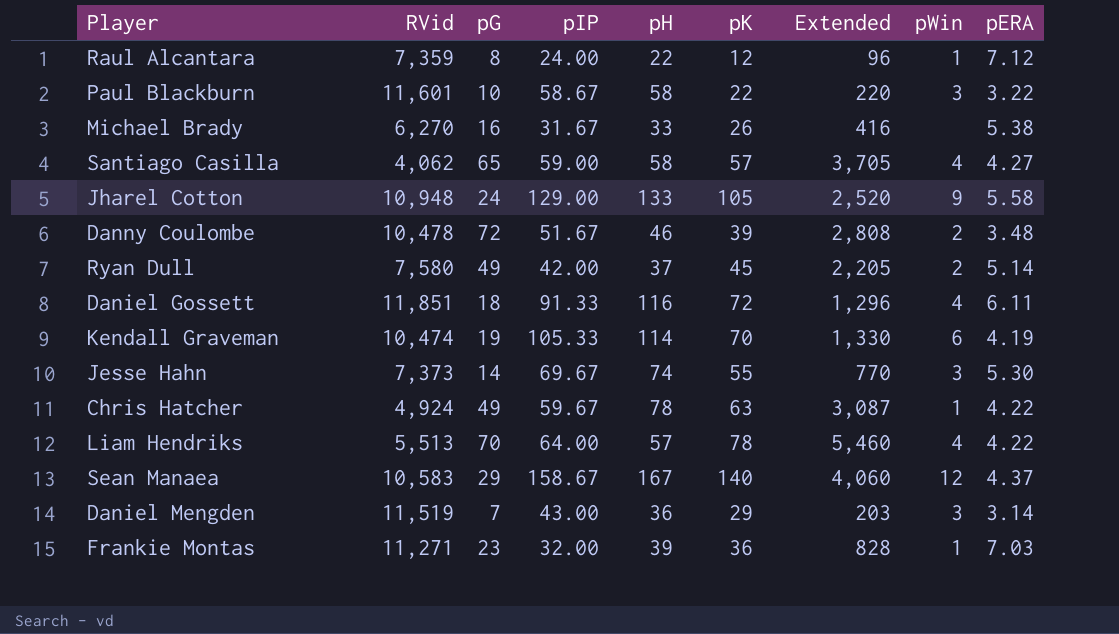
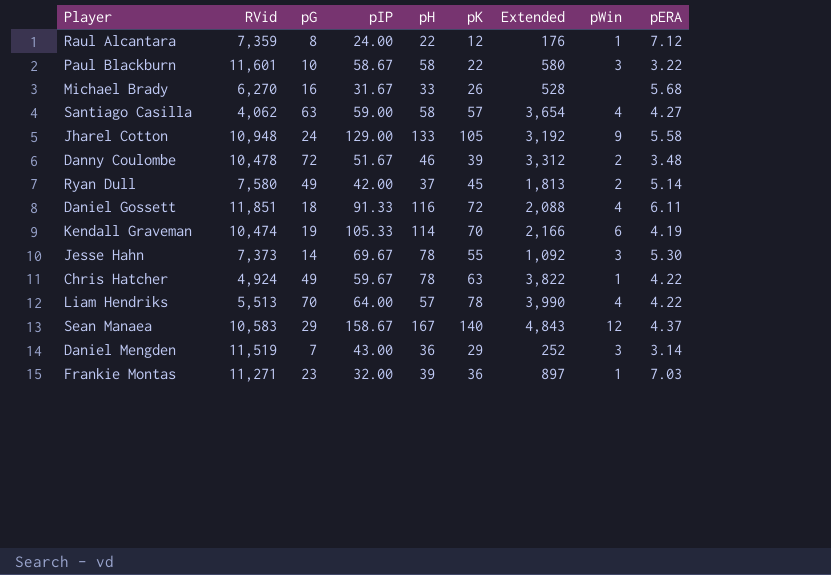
column Extended | formula: [pG] * [pK] -> [pG] * [pH]
Michael Brady | pERA: 5.38 -> 5.68
Santiago Casilla | pG: 65 -> 63
Jesse Hahn | pH: 74 -> 78

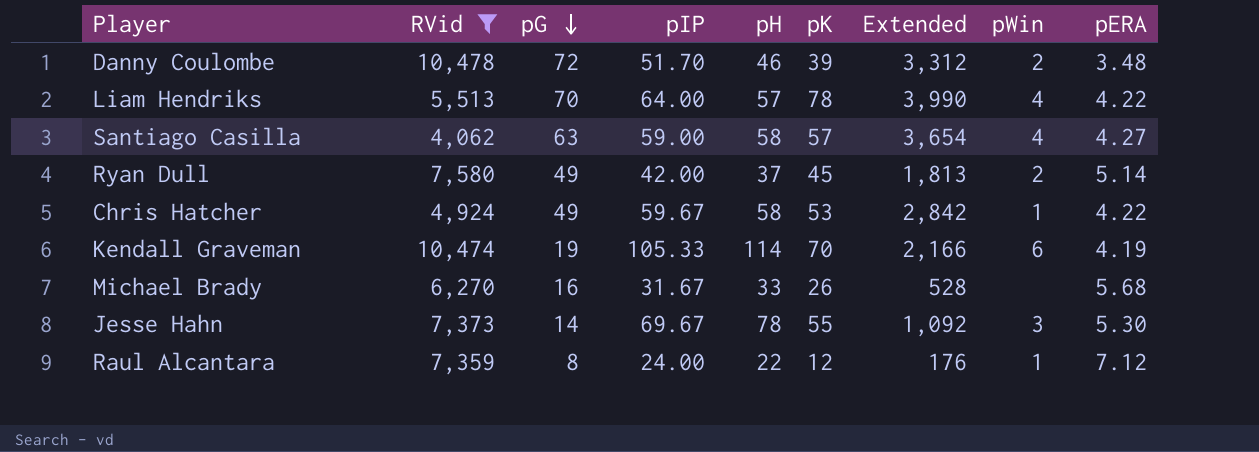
filter: none -> RVid <= 10,478
row order: none -> pG descending
Danny Coulombe | pIP: 51.67 -> 51.70
Chris Hatcher | pH: 78 -> 58
Chris Hatcher | pK: 63 -> 53
Chris Hatcher | Extended: 3,822 -> 2,842

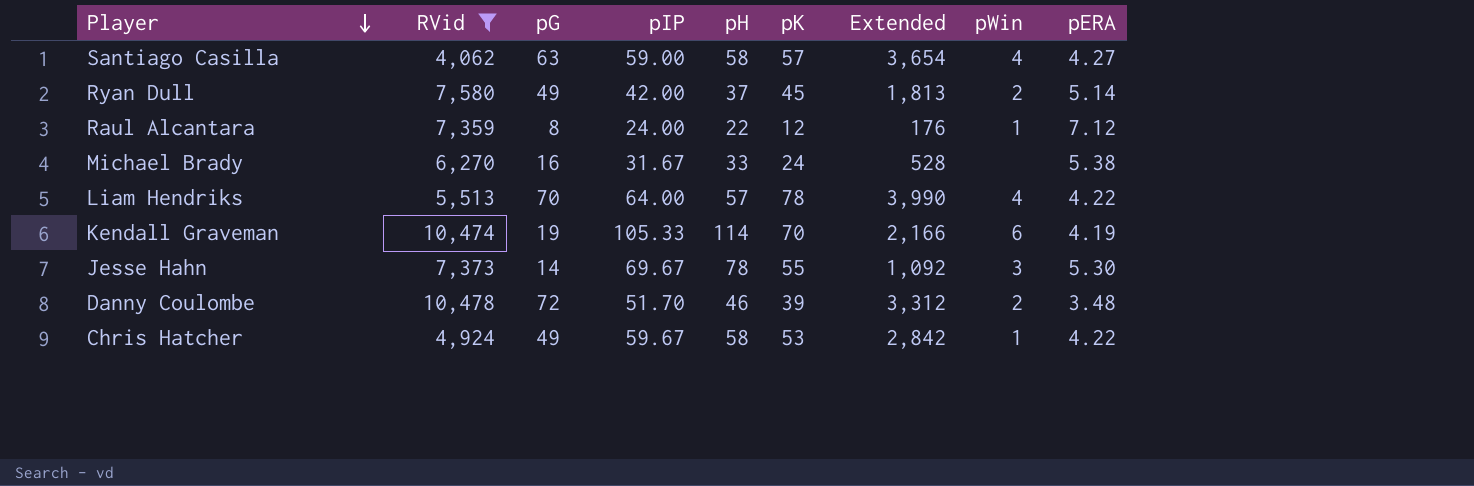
row order: pG descending -> Player descending
Michael Brady | pK: 26 -> 24
Michael Brady | pERA: 5.68 -> 5.38

